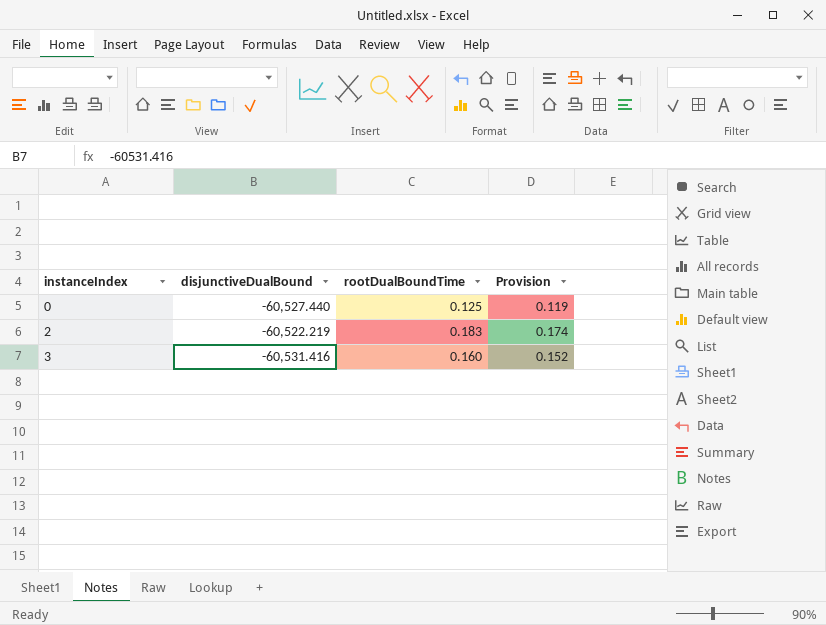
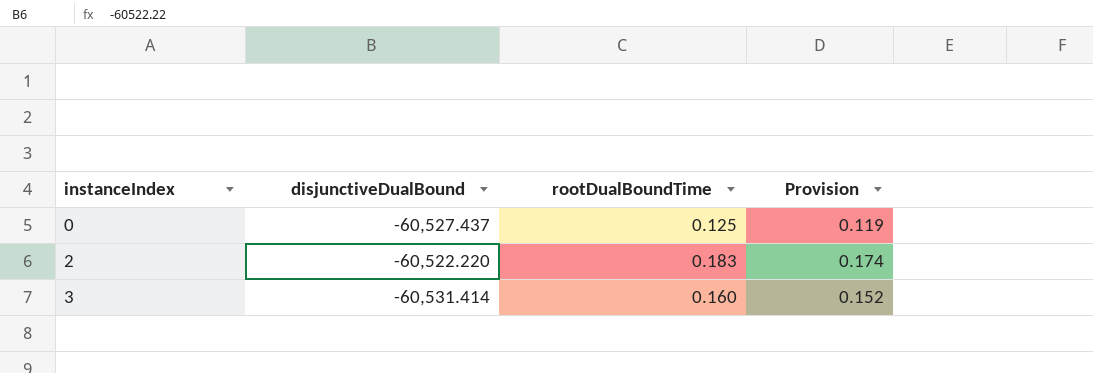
0 | disjunctiveDualBound: -60,527.440 -> -60,527.437
2 | disjunctiveDualBound: -60,522.219 -> -60,522.220
3 | disjunctiveDualBound: -60,531.416 -> -60,531.414

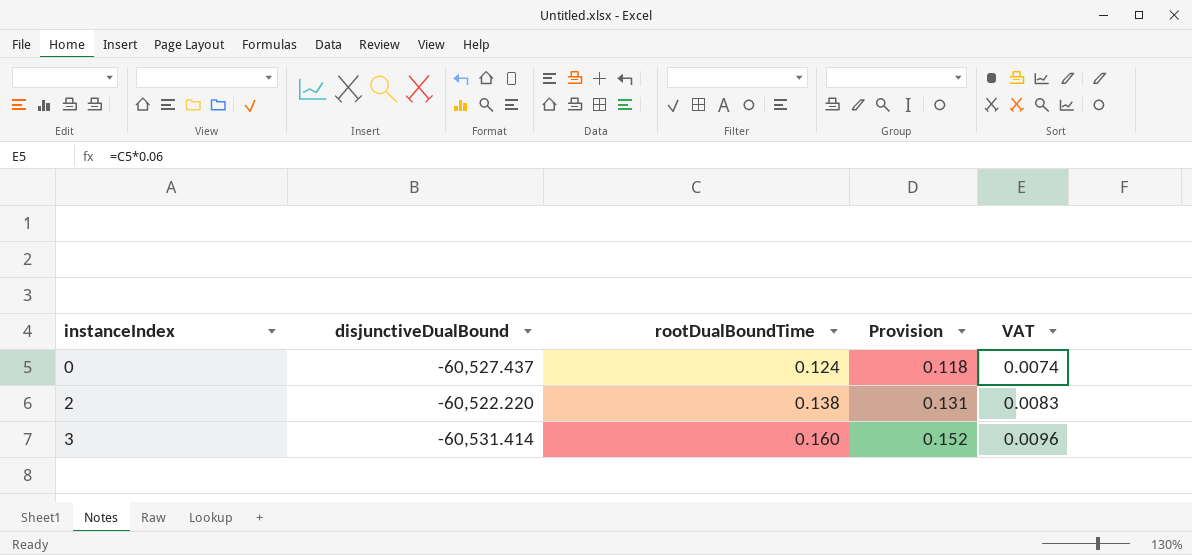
column VAT | formula: none -> [rootDualBoundTime] * 0.06
0 | rootDualBoundTime: 0.125 -> 0.124
0 | Provision: 0.119 -> 0.118
2 | rootDualBoundTime: 0.183 -> 0.138
2 | Provision: 0.174 -> 0.131

